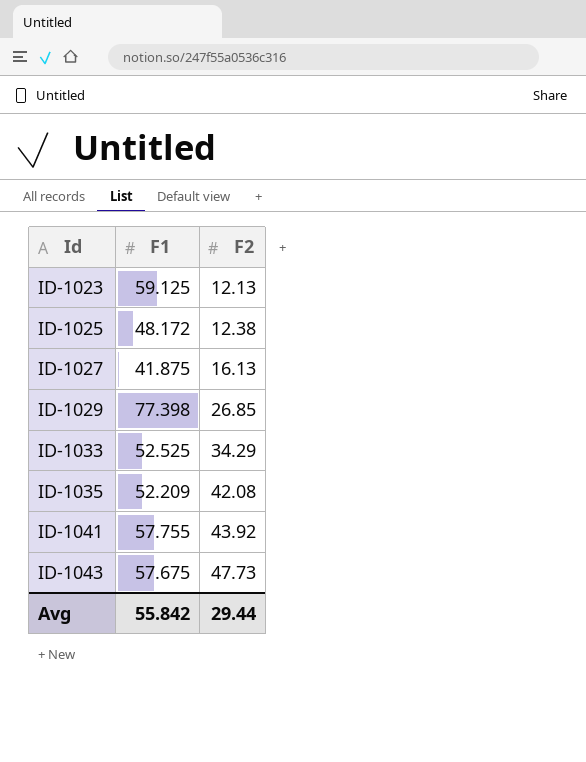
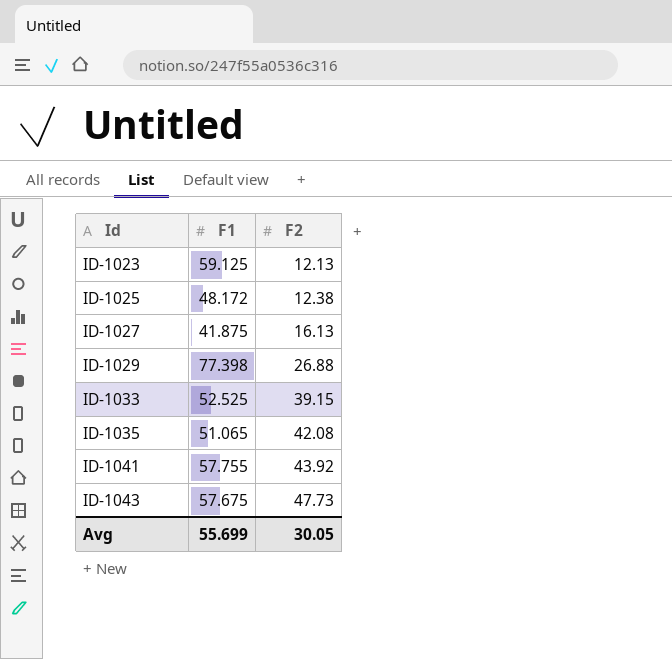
ID-1029 | F2: 26.85 -> 26.88
ID-1033 | F2: 34.29 -> 39.15
ID-1035 | F1: 52.209 -> 51.065
Avg | F1: 55.842 -> 55.699
Avg | F2: 29.44 -> 30.05

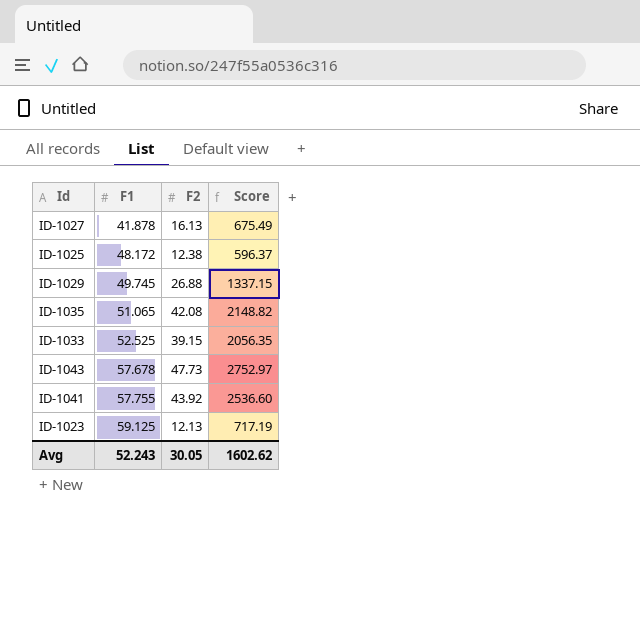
row order: Id ascending -> F1 ascending
column Score | formula: none -> [F1] * [F2]
ID-1027 | F1: 41.875 -> 41.878
ID-1029 | F1: 77.398 -> 49.745
ID-1043 | F1: 57.675 -> 57.678
Avg | F1: 55.699 -> 52.243

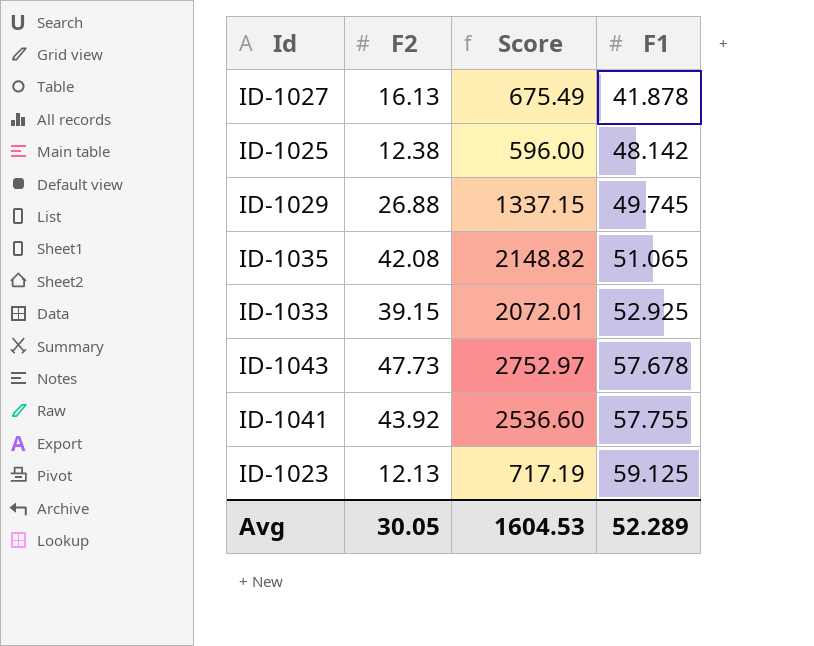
column F1 | position: 2 -> 4
ID-1025 | Score: 596.37 -> 596.00
ID-1025 | F1: 48.172 -> 48.142
ID-1033 | Score: 2056.35 -> 2072.01
ID-1033 | F1: 52.525 -> 52.925
Avg | Score: 1602.62 -> 1604.53
Avg | F1: 52.243 -> 52.289

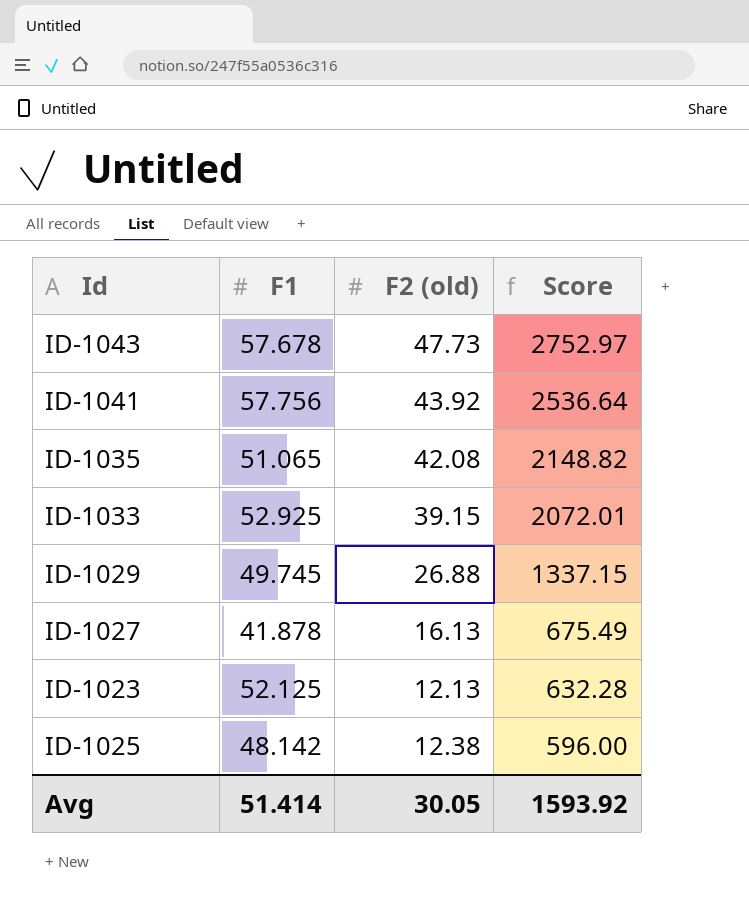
row order: F1 ascending -> Score descending
column F1 | position: 4 -> 2
column name: F2 -> F2 (old)
ID-1041 | F1: 57.755 -> 57.756
ID-1041 | Score: 2536.60 -> 2536.64
ID-1023 | F1: 59.125 -> 52.125
ID-1023 | Score: 717.19 -> 632.28
Avg | F1: 52.289 -> 51.414
Avg | Score: 1604.53 -> 1593.92

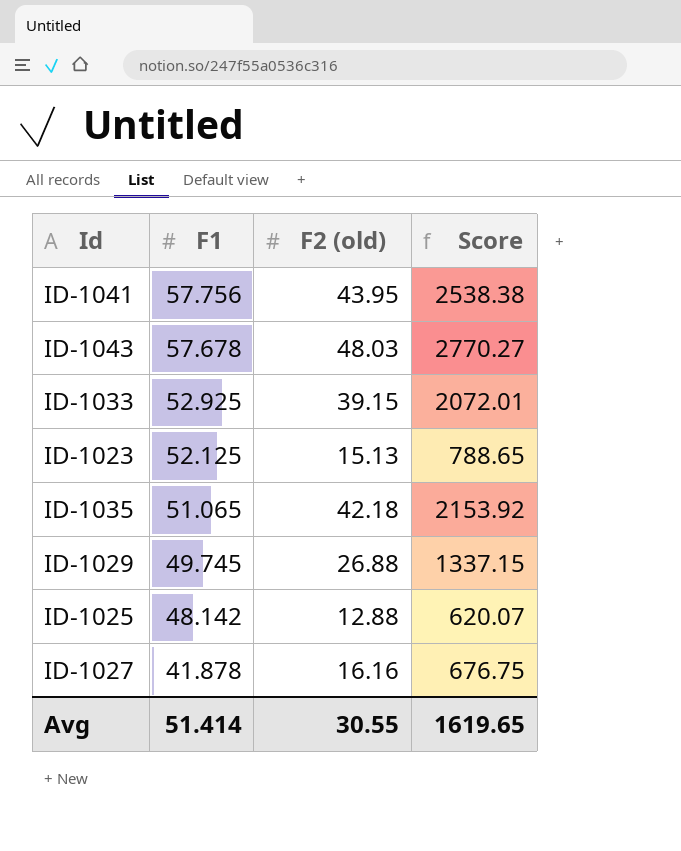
row order: Score descending -> F1 descending
ID-1041 | F2 (old): 43.92 -> 43.95
ID-1041 | Score: 2536.64 -> 2538.38
ID-1043 | F2 (old): 47.73 -> 48.03
ID-1043 | Score: 2752.97 -> 2770.27
ID-1023 | F2 (old): 12.13 -> 15.13
ID-1023 | Score: 632.28 -> 788.65
ID-1035 | F2 (old): 42.08 -> 42.18
ID-1035 | Score: 2148.82 -> 2153.92
ID-1025 | F2 (old): 12.38 -> 12.88
ID-1025 | Score: 596.00 -> 620.07
ID-1027 | F2 (old): 16.13 -> 16.16
ID-1027 | Score: 675.49 -> 676.75
Avg | F2 (old): 30.05 -> 30.55
Avg | Score: 1593.92 -> 1619.65

